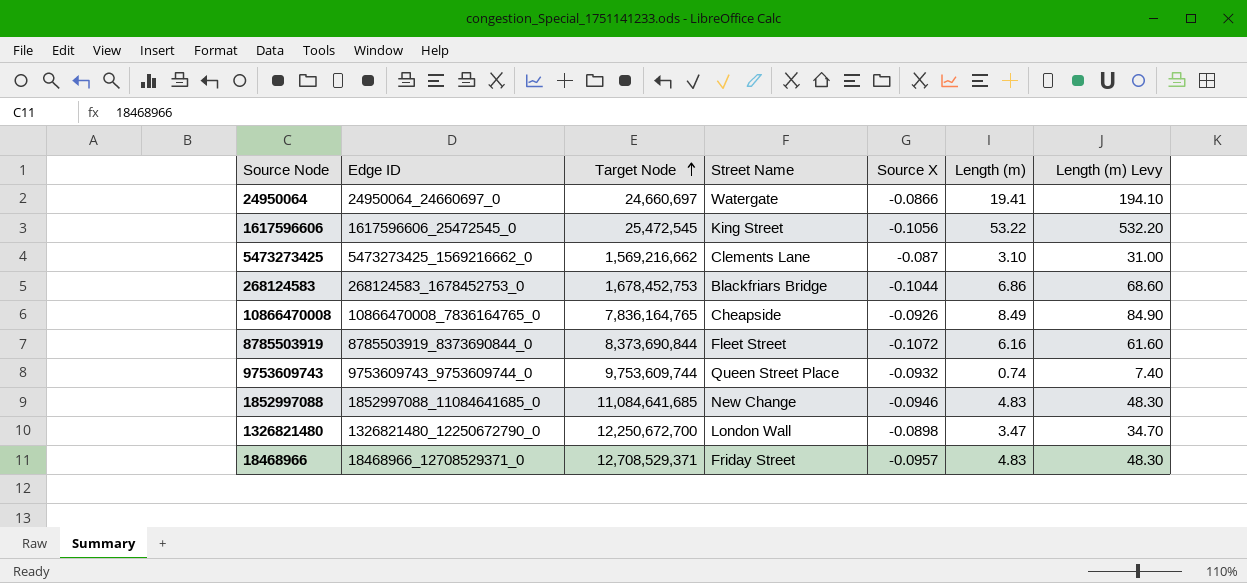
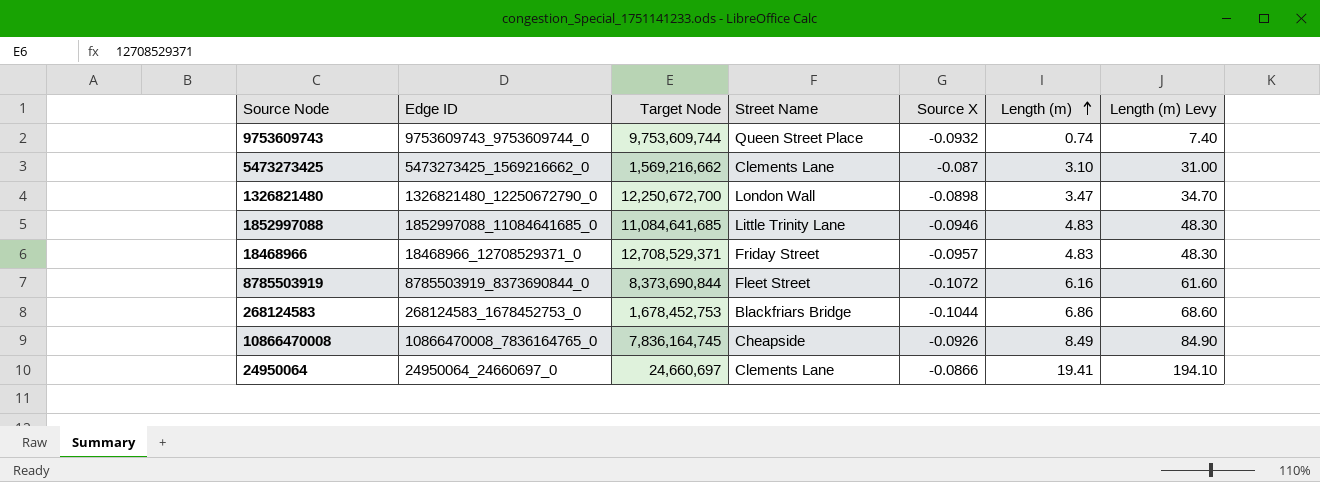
row order: Target Node ascending -> Length (m) ascending
row 1617596606: 1617596606_25472545_0 | 25,472,545 | King Street | -0.1056 | 53.22 | 532.20 -> none
1852997088 | Street Name: New Change -> Little Trinity Lane
10866470008 | Target Node: 7,836,164,765 -> 7,836,164,745
24950064 | Street Name: Watergate -> Clements Lane

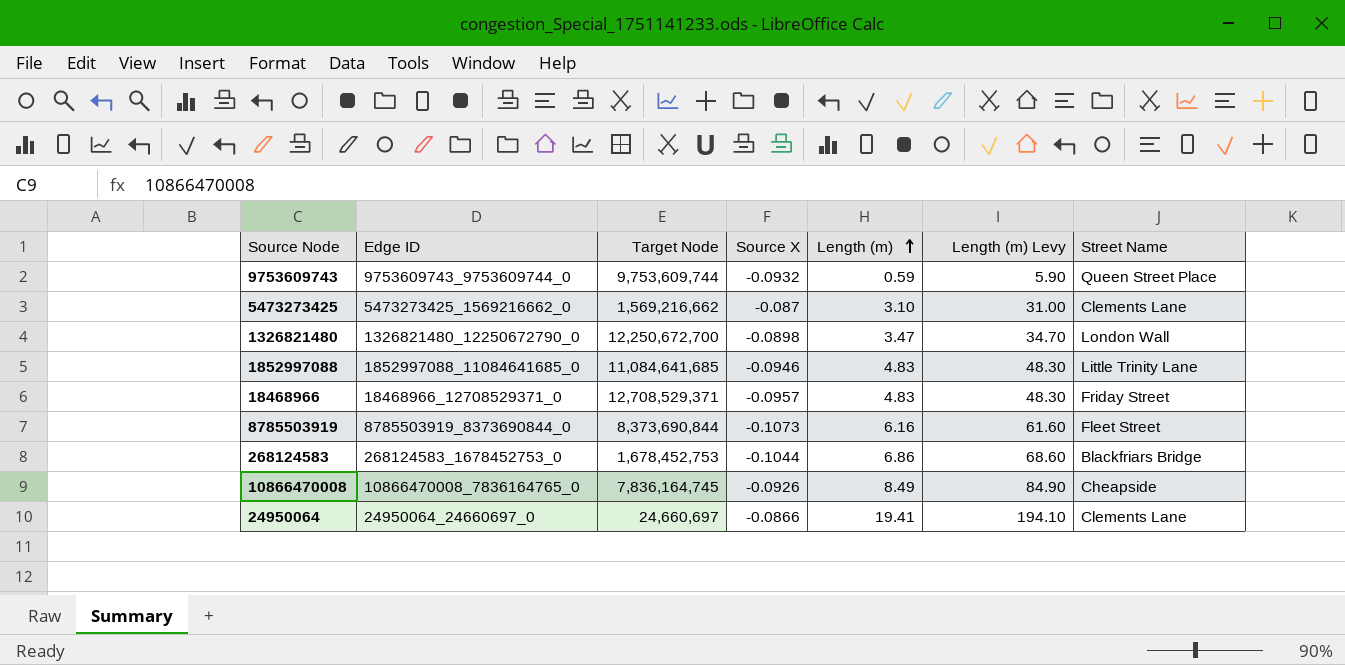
column Street Name | position: 4 -> 7
9753609743 | Length (m): 0.74 -> 0.59
9753609743 | Length (m) Levy: 7.40 -> 5.90
8785503919 | Source X: -0.1072 -> -0.1073

